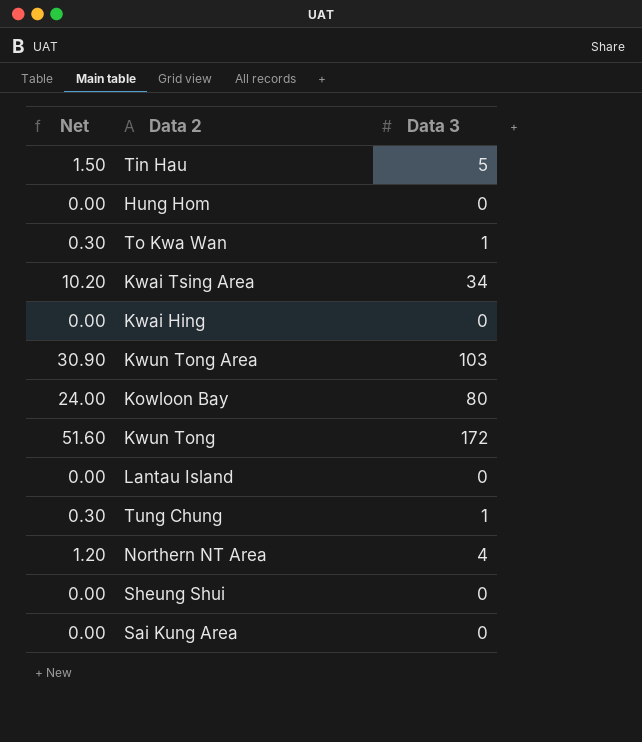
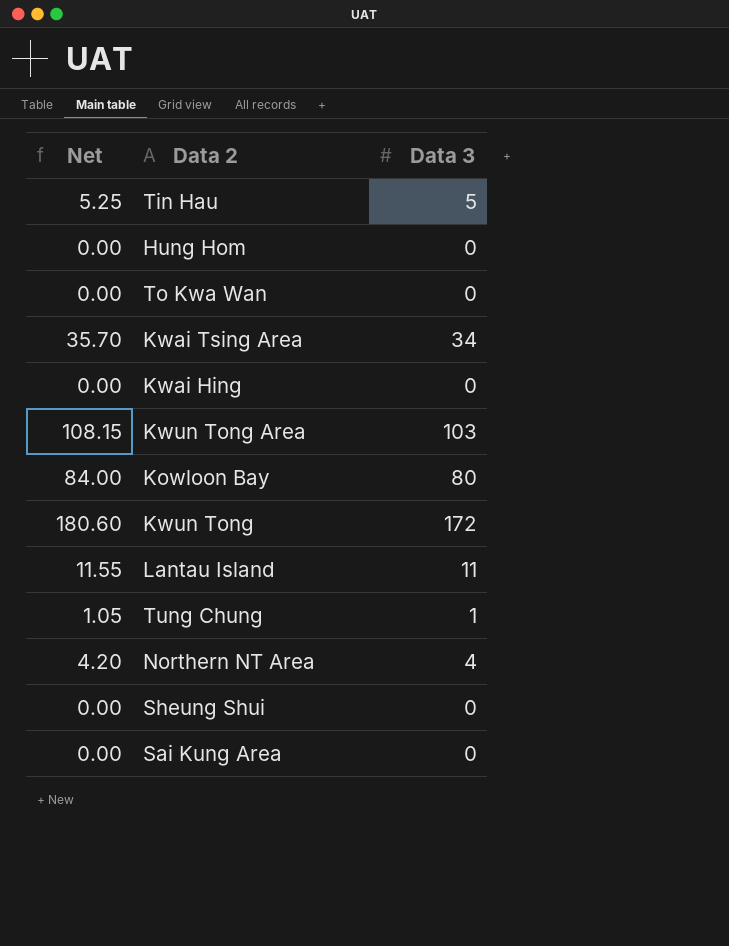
column Net | formula: [Data 3] * 0.3 -> [Data 3] * 1.05
To Kwa Wan | Data 3: 1 -> 0
Lantau Island | Data 3: 0 -> 11

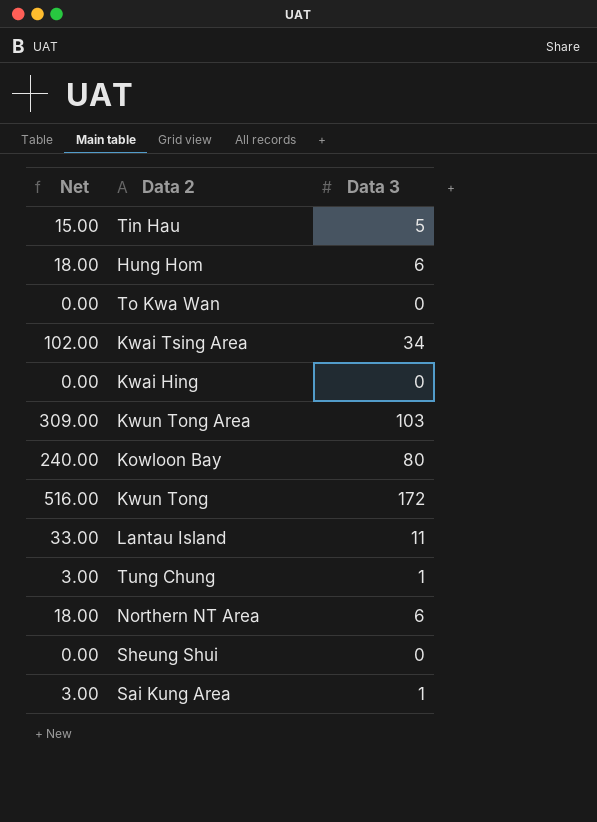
column Net | formula: [Data 3] * 1.05 -> [Data 3] * 3
Hung Hom | Data 3: 0 -> 6
Northern NT Area | Data 3: 4 -> 6
Sai Kung Area | Data 3: 0 -> 1

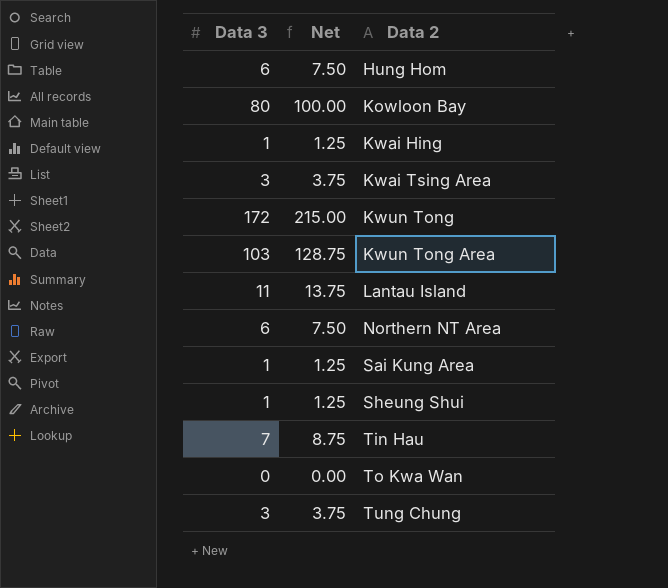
row order: none -> Data 2 ascending
column Data 3 | position: 3 -> 1
column Net | formula: [Data 3] * 3 -> [Data 3] * 1.25
Kwai Hing | Data 3: 0 -> 1
Kwai Tsing Area | Data 3: 34 -> 3
Sheung Shui | Data 3: 0 -> 1
Tin Hau | Data 3: 5 -> 7
Tung Chung | Data 3: 1 -> 3

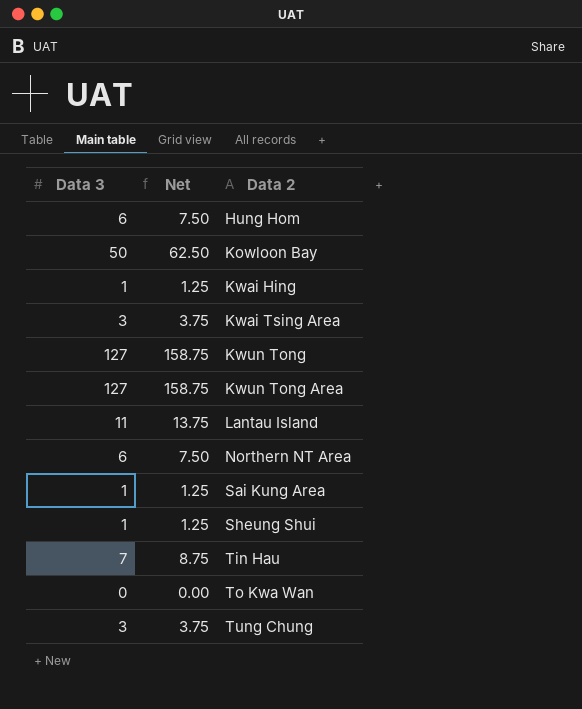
Kowloon Bay | Data 3: 80 -> 50
Kowloon Bay | Net: 100.00 -> 62.50
Kwun Tong | Data 3: 172 -> 127
Kwun Tong | Net: 215.00 -> 158.75
Kwun Tong Area | Data 3: 103 -> 127
Kwun Tong Area | Net: 128.75 -> 158.75

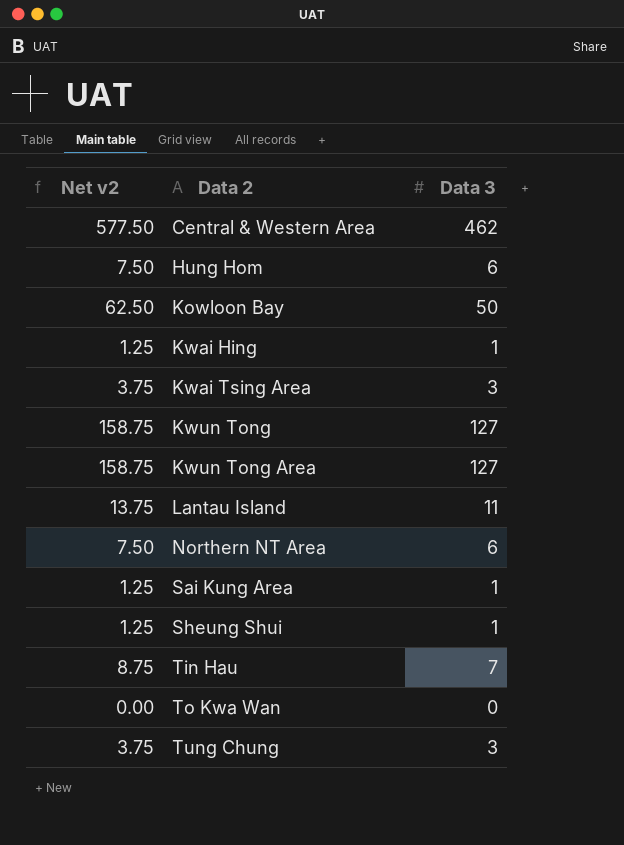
column name: Net -> Net v2
column Data 3 | position: 1 -> 3
row Central & Western Area: none -> 577.50 | 462

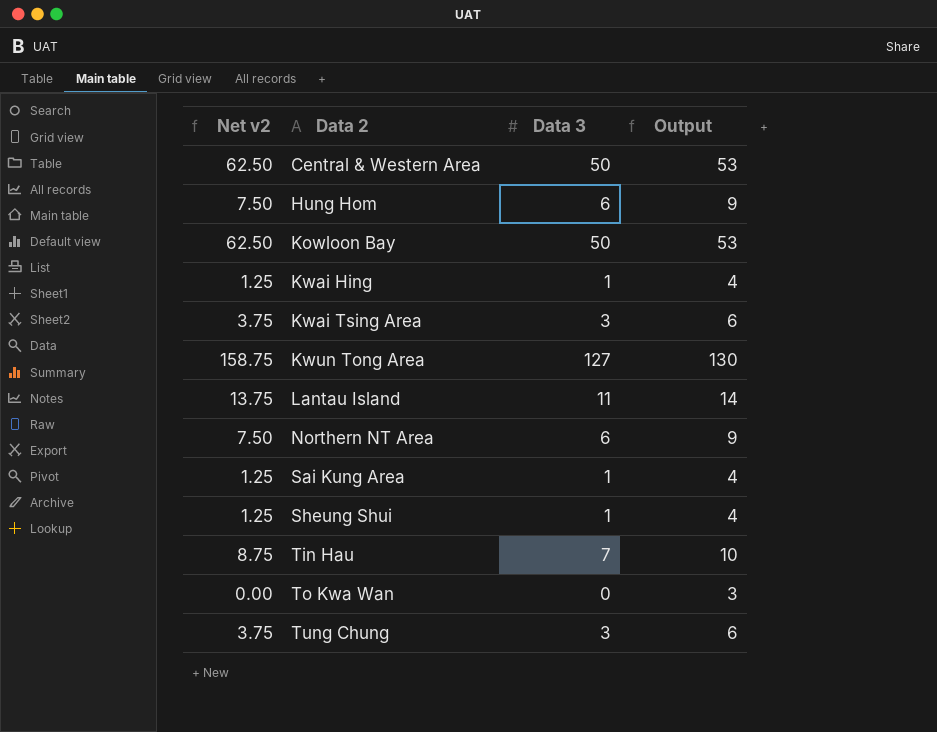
column Output | formula: none -> [Data 3] + 3
row Kwun Tong: 158.75 | 127 -> none
Central & Western Area | Net v2: 577.50 -> 62.50
Central & Western Area | Data 3: 462 -> 50

